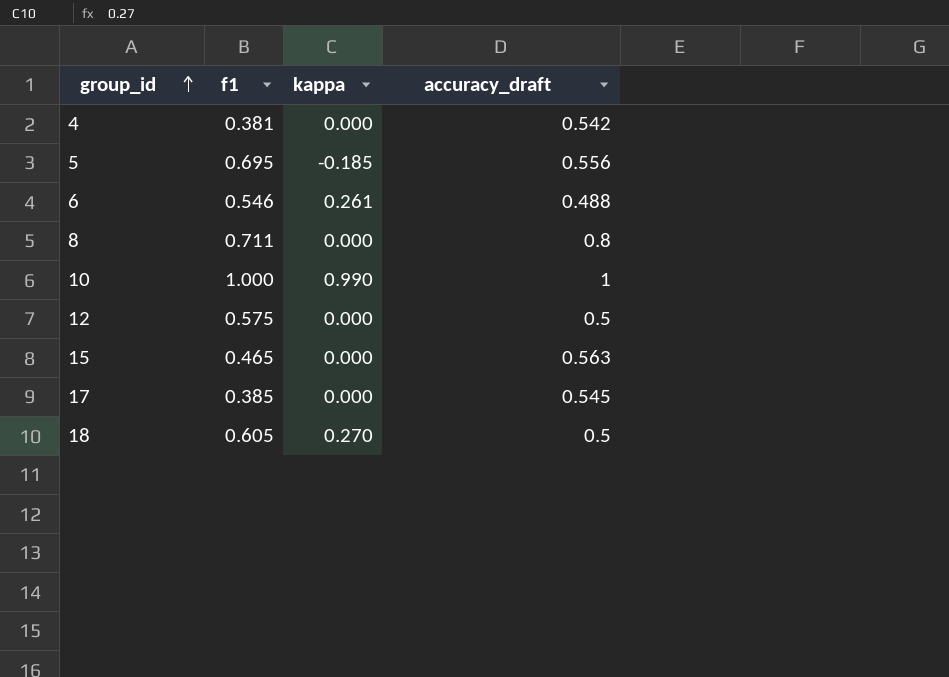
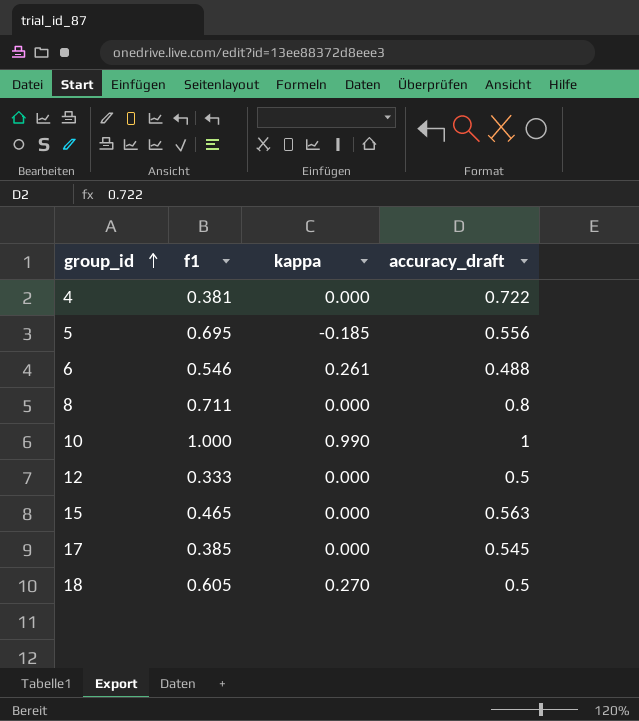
4 | accuracy_draft: 0.542 -> 0.722
12 | f1: 0.575 -> 0.333

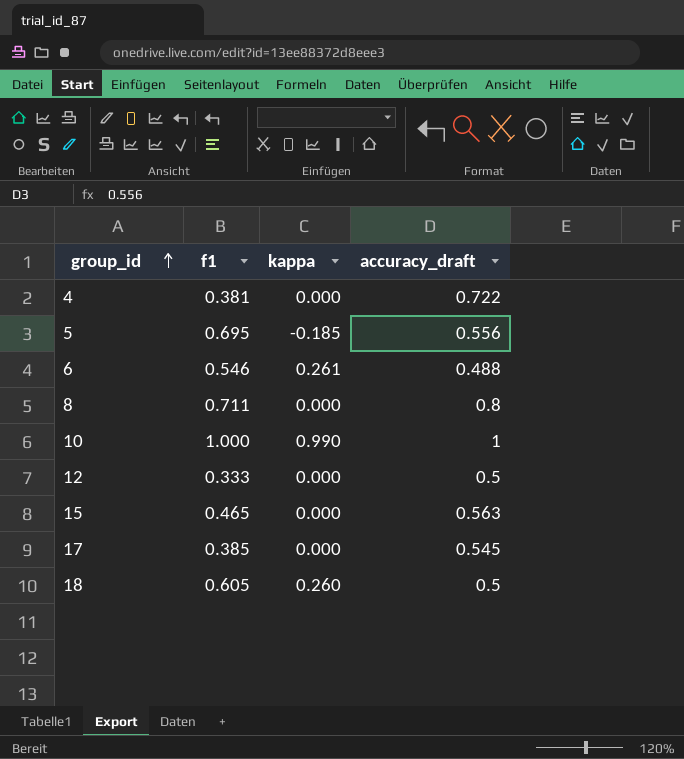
18 | kappa: 0.270 -> 0.260

